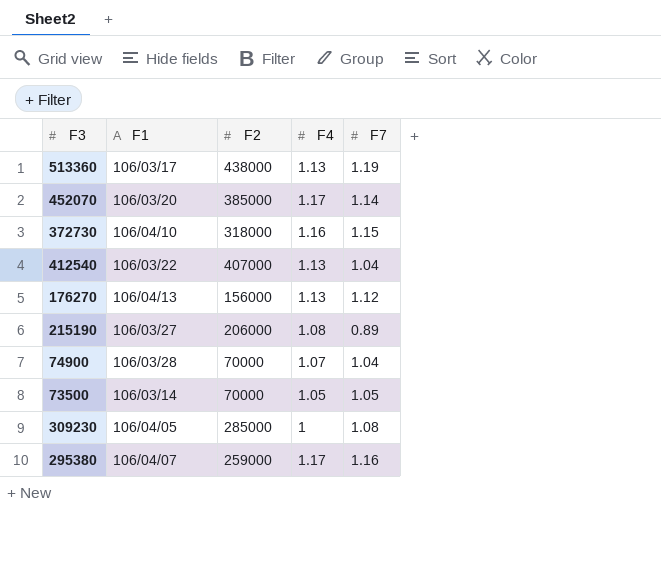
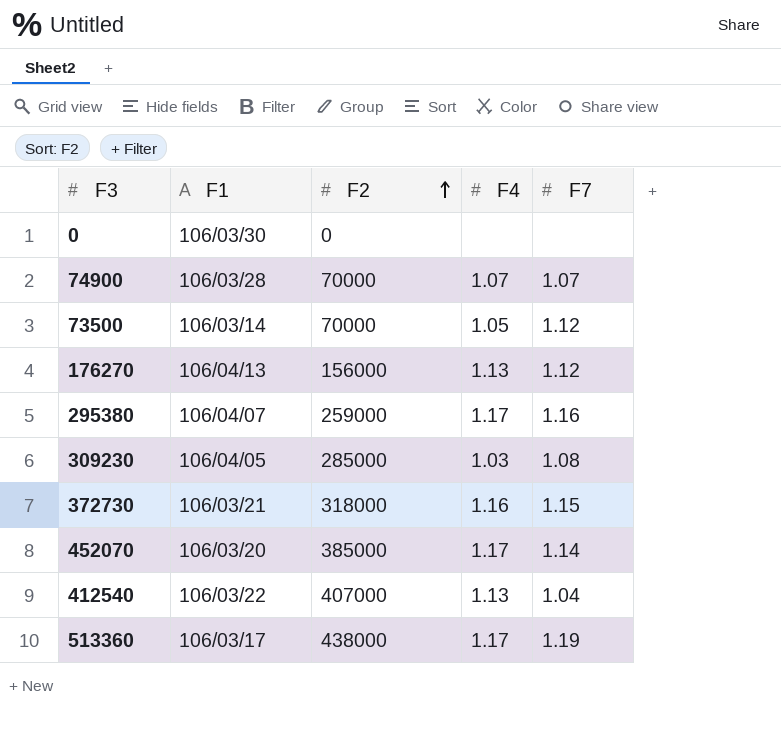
row order: none -> F2 ascending
row 215190: 106/03/27 | 206000 | 1.08 | 0.89 -> none
row 0: none -> 106/03/30 | 0 | none | none
74900 | F7: 1.04 -> 1.07
73500 | F7: 1.05 -> 1.12
309230 | F4: 1 -> 1.03
372730 | F1: 106/04/10 -> 106/03/21
513360 | F4: 1.13 -> 1.17

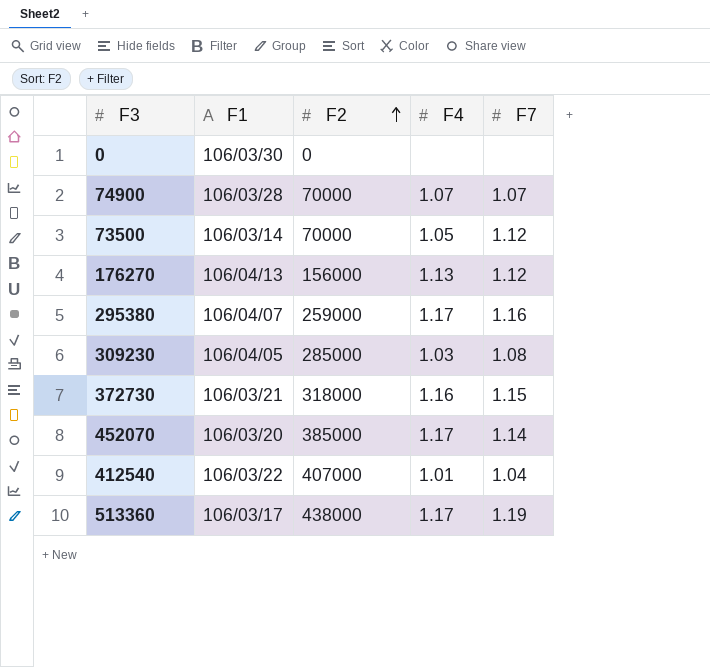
412540 | F4: 1.13 -> 1.01

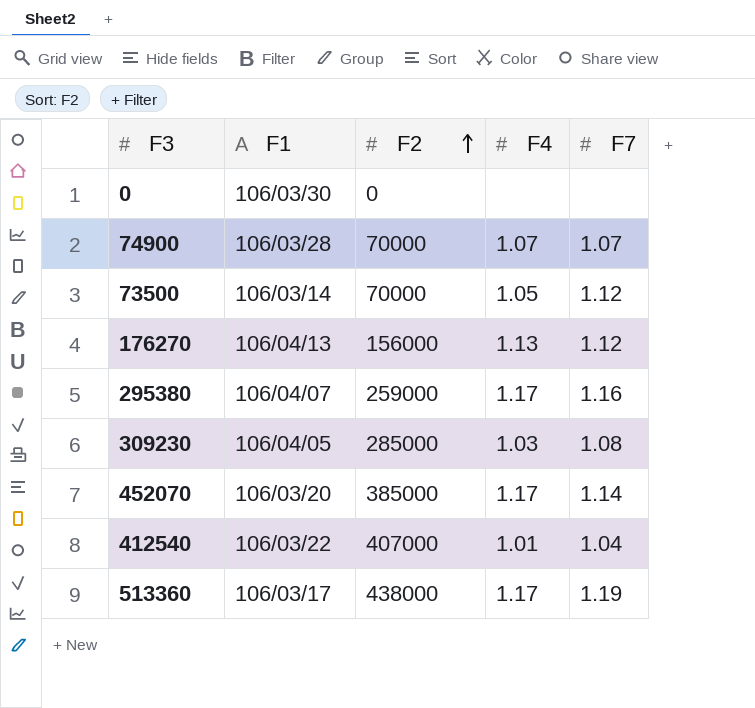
row 372730: 106/03/21 | 318000 | 1.16 | 1.15 -> none

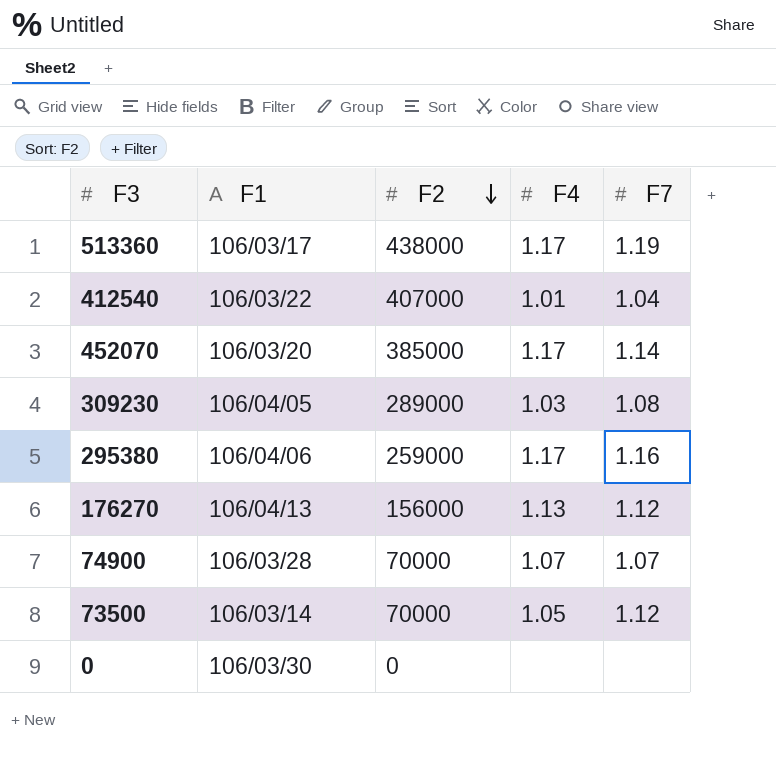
row order: F2 ascending -> F2 descending
309230 | F2: 285000 -> 289000
295380 | F1: 106/04/07 -> 106/04/06

